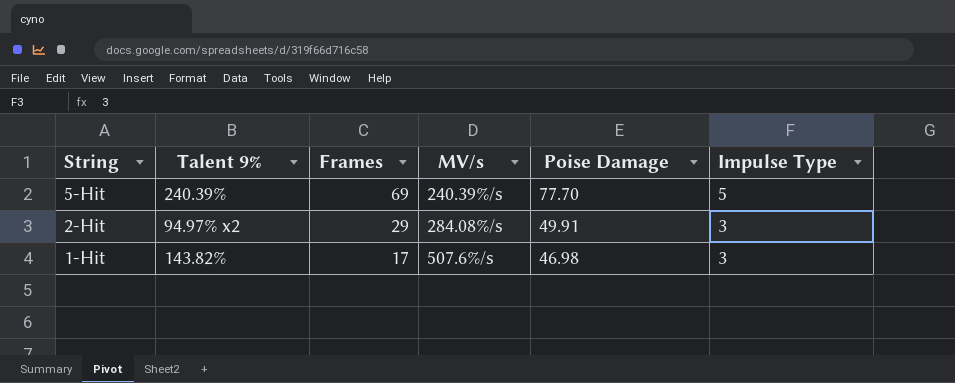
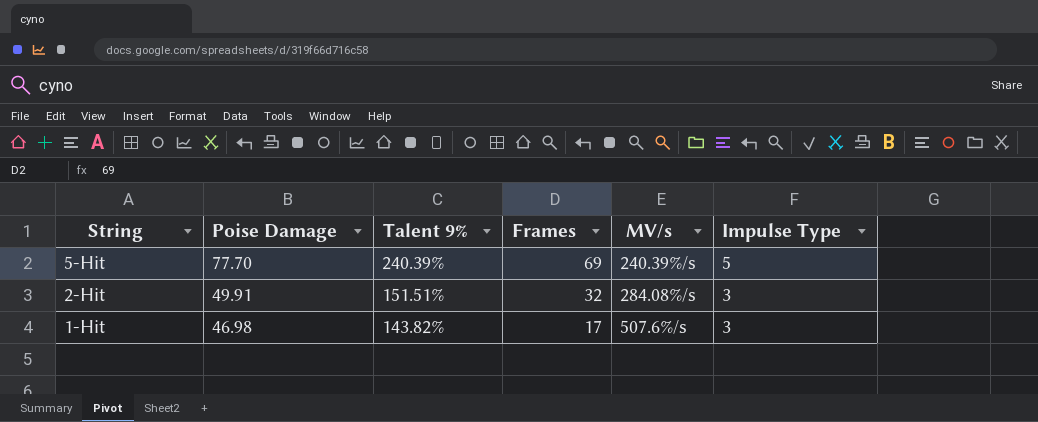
column Poise Damage | position: 5 -> 2
2-Hit | Talent 9%: 94.97% x2 -> 151.51%
2-Hit | Frames: 29 -> 32

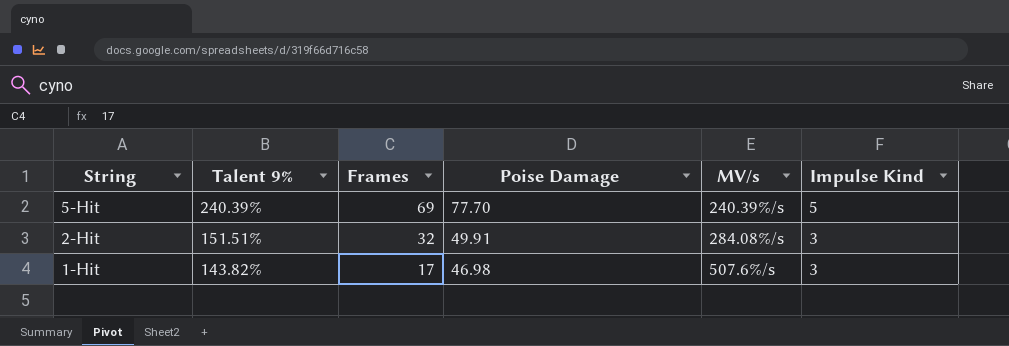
column Poise Damage | position: 2 -> 4
column name: Impulse Type -> Impulse Kind

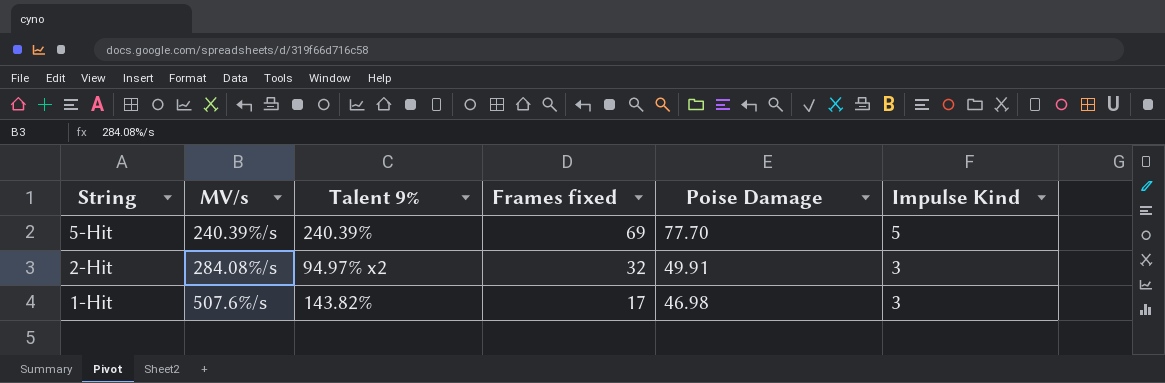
column MV/s | position: 5 -> 2
column name: Frames -> Frames fixed
2-Hit | Talent 9%: 151.51% -> 94.97% x2

